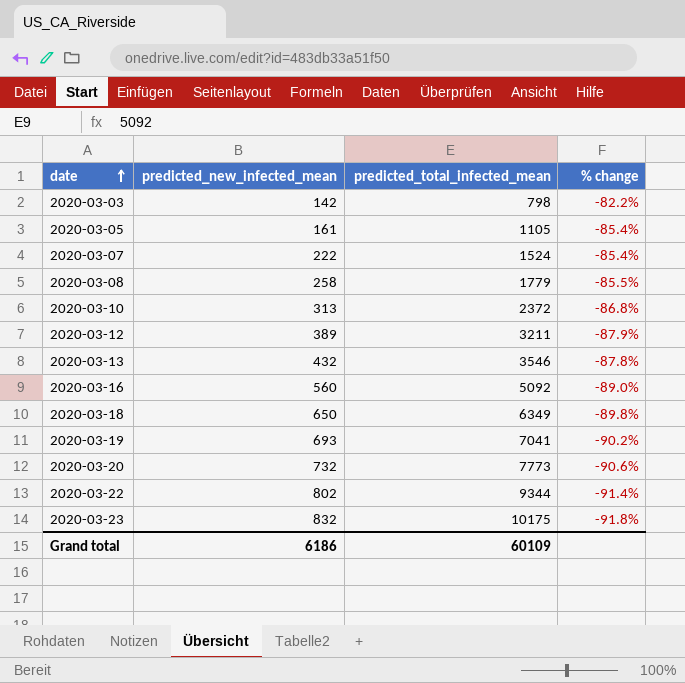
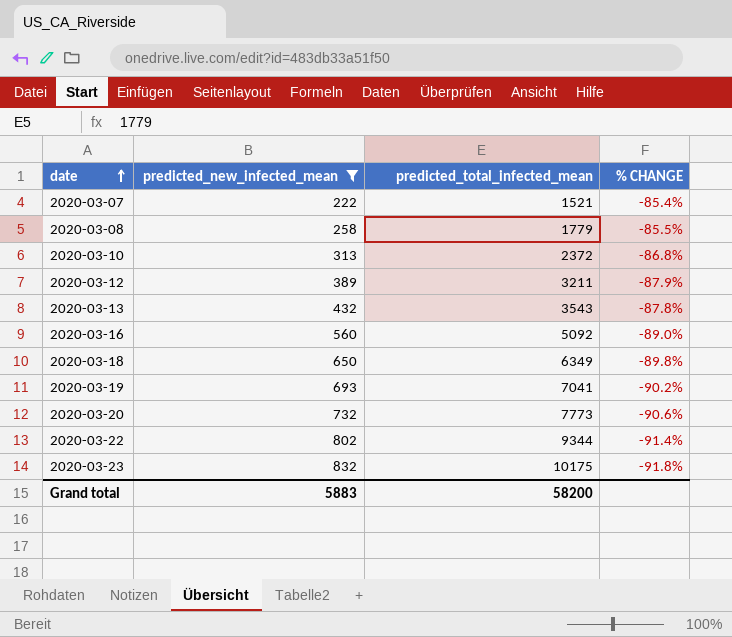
filter: none -> predicted_new_infected_mean >= 222
column name: % change -> % CHANGE
2020-03-07 | predicted_total_infected_mean: 1524 -> 1521
2020-03-13 | predicted_total_infected_mean: 3546 -> 3543
Grand total | predicted_new_infected_mean: 6186 -> 5883
Grand total | predicted_total_infected_mean: 60109 -> 58200

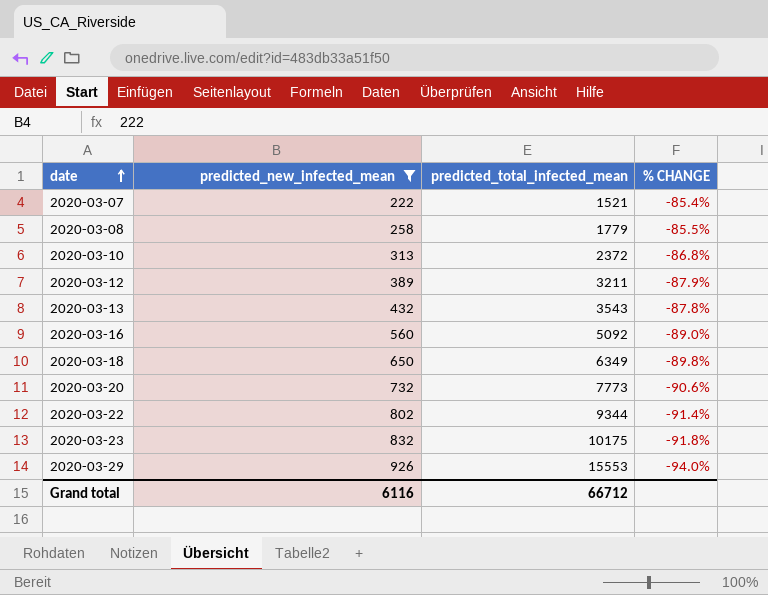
row 2020-03-19: 693 | 7041 | -90.2% -> none
row 2020-03-29: none -> 926 | 15553 | -94.0%
Grand total | predicted_new_infected_mean: 5883 -> 6116
Grand total | predicted_total_infected_mean: 58200 -> 66712

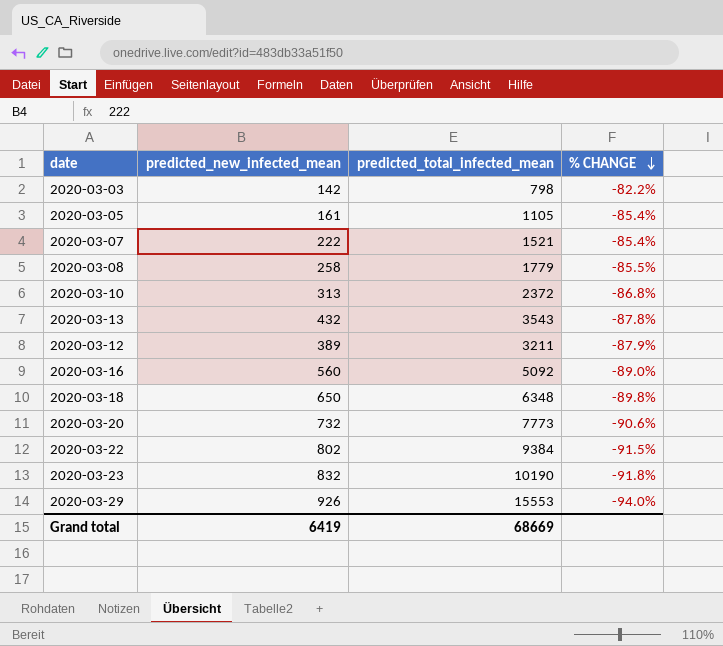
filter: predicted_new_infected_mean >= 222 -> none
row order: date ascending -> % CHANGE descending
2020-03-18 | predicted_total_infected_mean: 6349 -> 6348
2020-03-22 | predicted_total_infected_mean: 9344 -> 9384
2020-03-22 | % CHANGE: -91.4% -> -91.5%
2020-03-23 | predicted_total_infected_mean: 10175 -> 10190
Grand total | predicted_new_infected_mean: 6116 -> 6419
Grand total | predicted_total_infected_mean: 66712 -> 68669

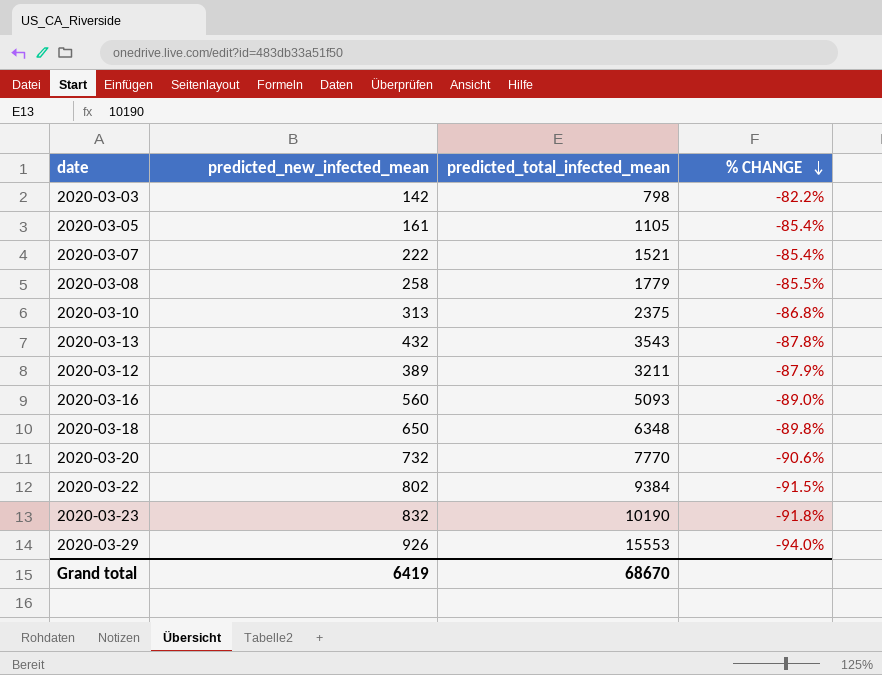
2020-03-10 | predicted_total_infected_mean: 2372 -> 2375
2020-03-16 | predicted_total_infected_mean: 5092 -> 5093
2020-03-20 | predicted_total_infected_mean: 7773 -> 7770
Grand total | predicted_total_infected_mean: 68669 -> 68670

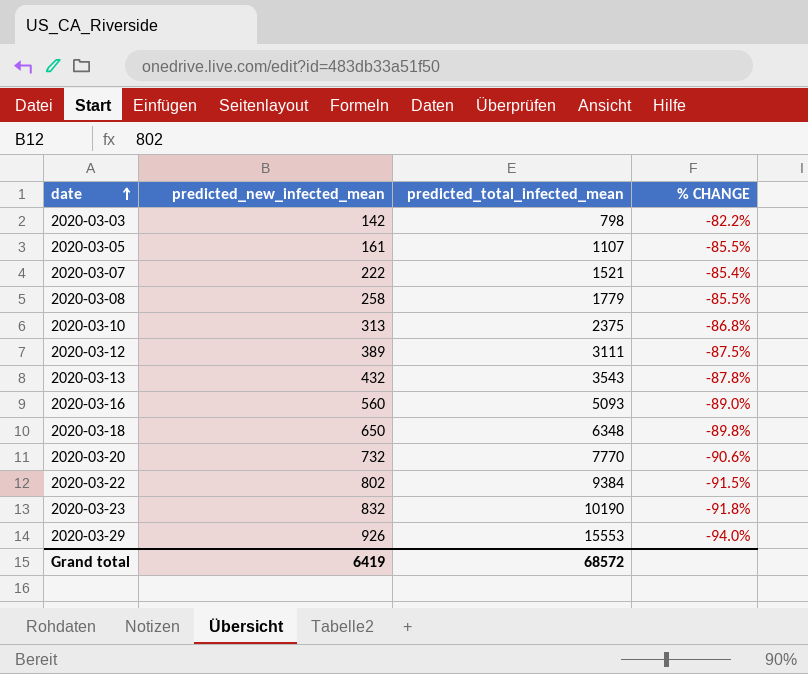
row order: % CHANGE descending -> date ascending
2020-03-05 | predicted_total_infected_mean: 1105 -> 1107
2020-03-05 | % CHANGE: -85.4% -> -85.5%
2020-03-12 | predicted_total_infected_mean: 3211 -> 3111
2020-03-12 | % CHANGE: -87.9% -> -87.5%
Grand total | predicted_total_infected_mean: 68670 -> 68572

